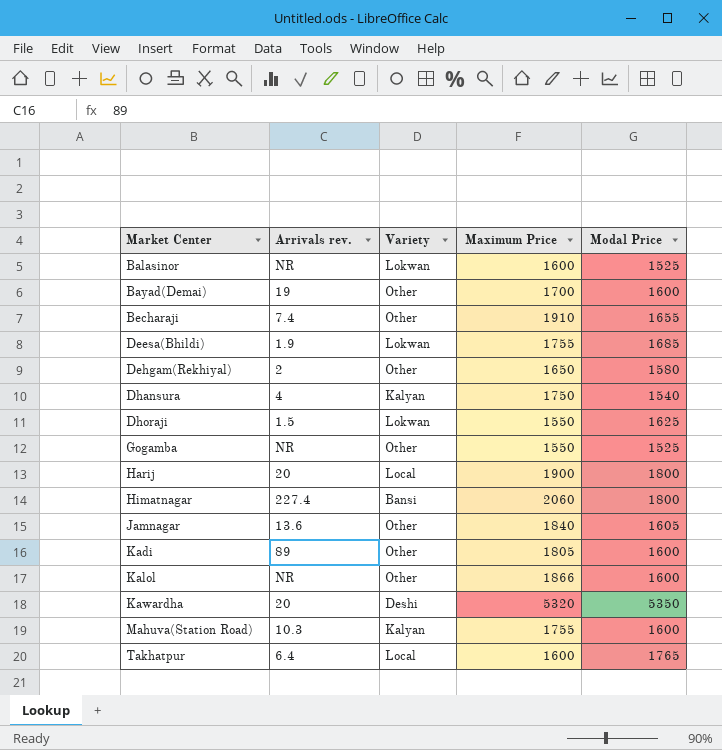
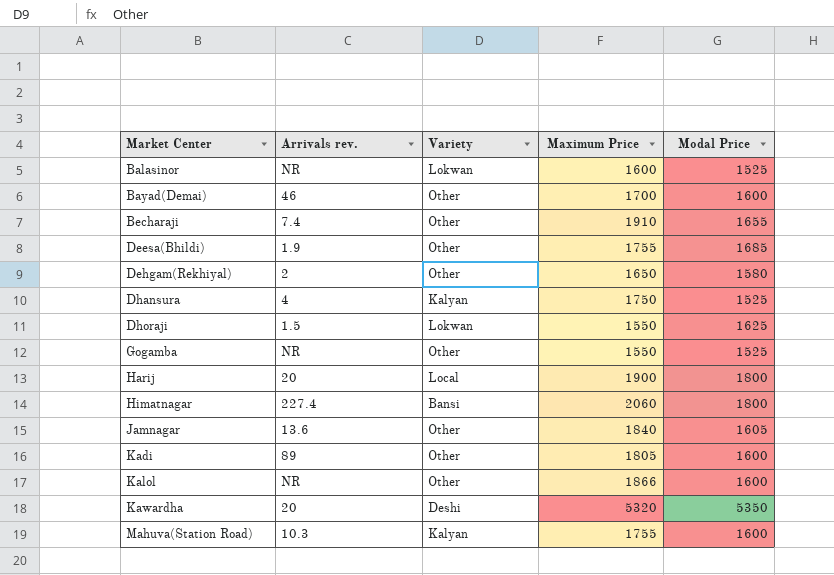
row Takhatpur: 6.4 | Local | 1600 | 1765 -> none
Bayad(Demai) | Arrivals rev.: 19 -> 46
Deesa(Bhildi) | Variety: Lokwan -> Other
Dhansura | Modal Price: 1540 -> 1525

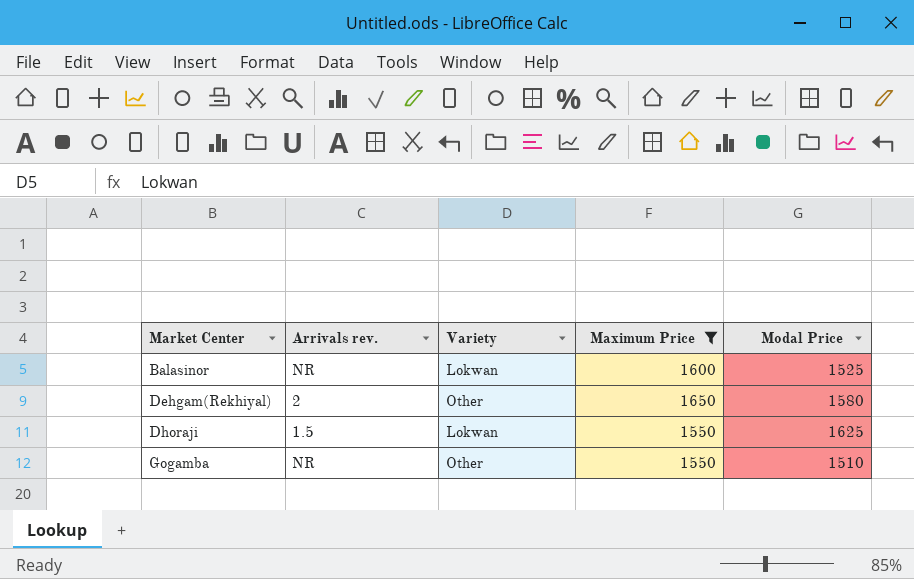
filter: none -> Maximum Price <= 1650
Gogamba | Modal Price: 1525 -> 1510

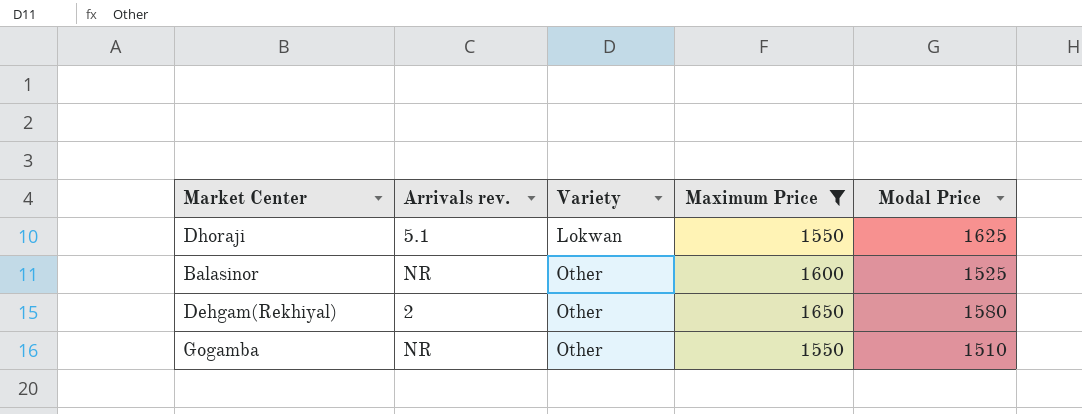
row order: Market Center ascending -> Variety ascending
Dhoraji | Arrivals rev.: 1.5 -> 5.1
Balasinor | Variety: Lokwan -> Other

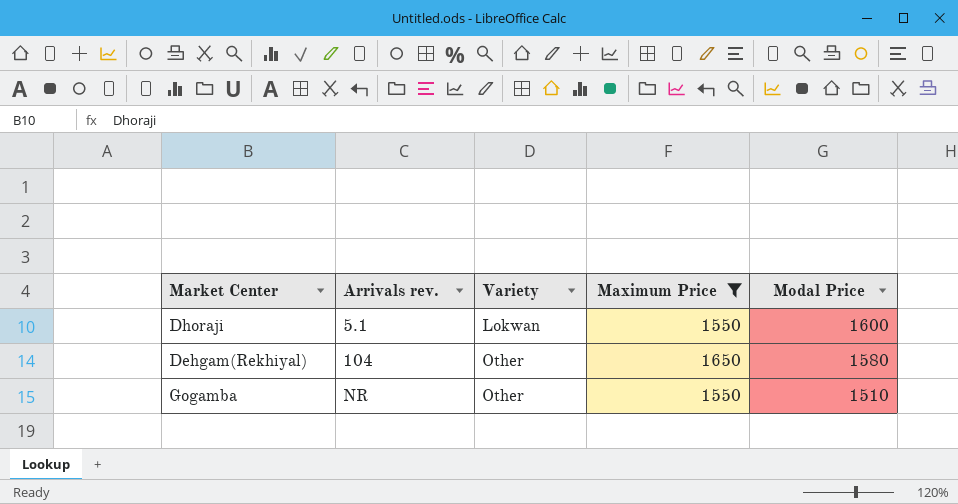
row Balasinor: NR | Other | 1600 | 1525 -> none
Dhoraji | Modal Price: 1625 -> 1600
Dehgam(Rekhiyal) | Arrivals rev.: 2 -> 104

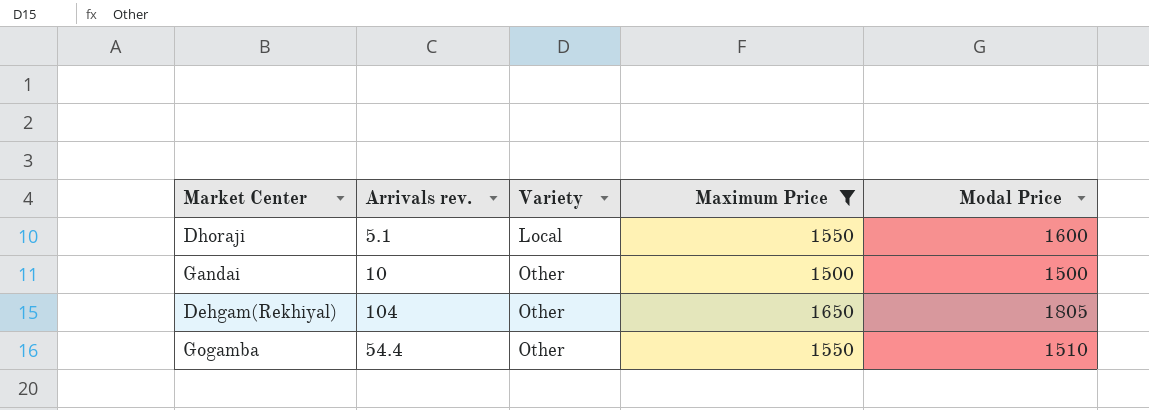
Dhoraji | Variety: Lokwan -> Local
row Gandai: none -> 10 | Other | 1500 | 1500
Dehgam(Rekhiyal) | Modal Price: 1580 -> 1805
Gogamba | Arrivals rev.: NR -> 54.4

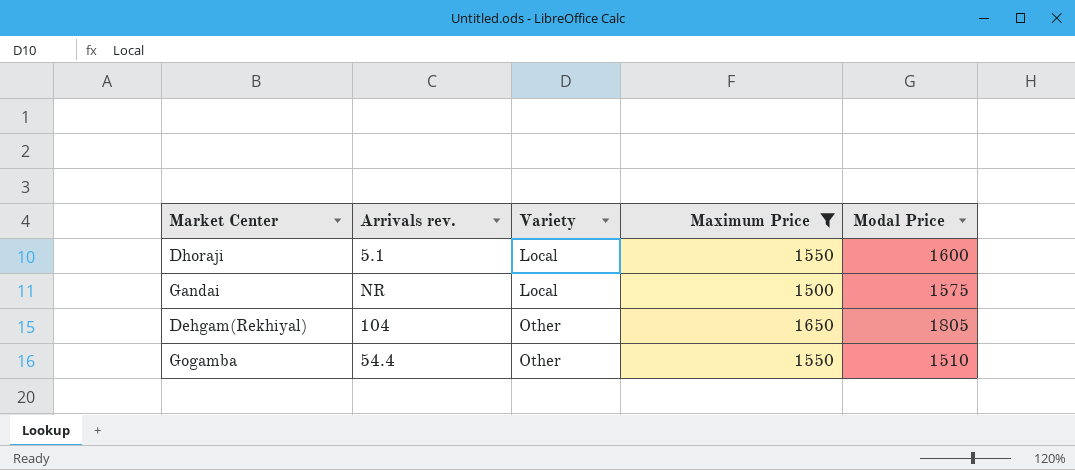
Gandai | Arrivals rev.: 10 -> NR
Gandai | Variety: Other -> Local
Gandai | Modal Price: 1500 -> 1575

